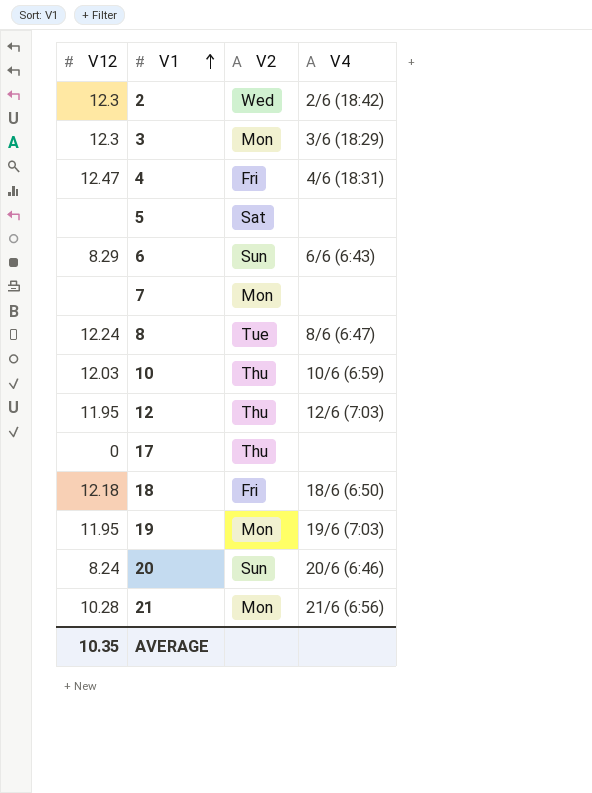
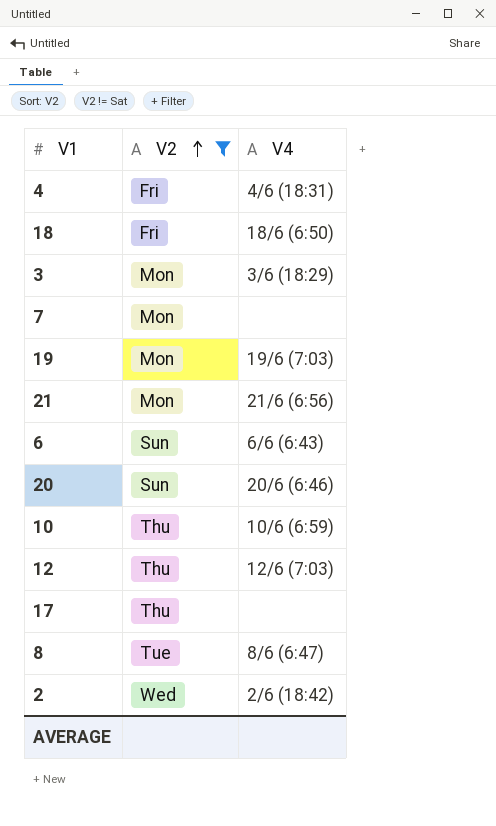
filter: none -> V2 != Sat
row order: V1 ascending -> V2 ascending
column V12 | position: 1 -> none

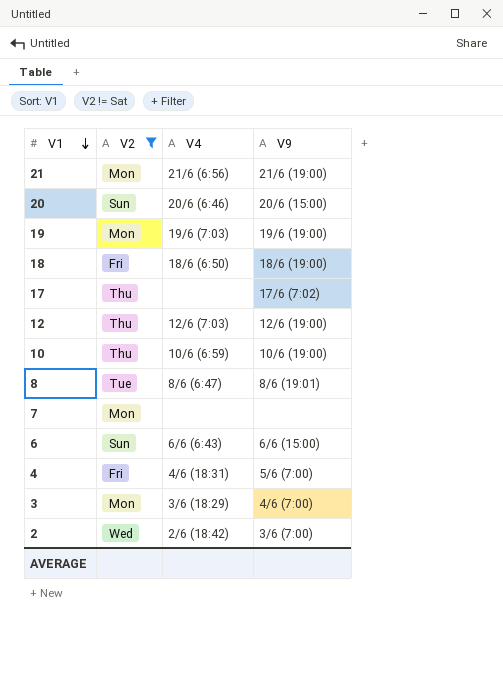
row order: V2 ascending -> V1 descending
column V9 | position: none -> 4

